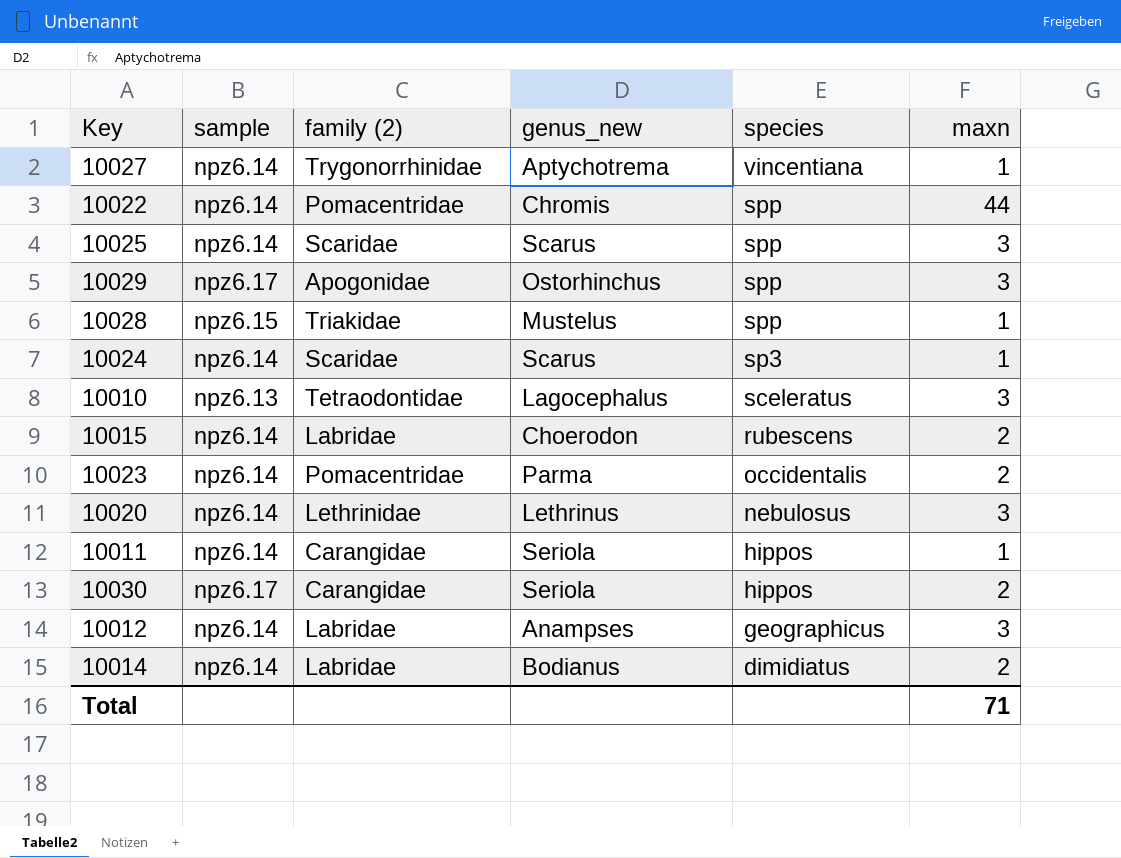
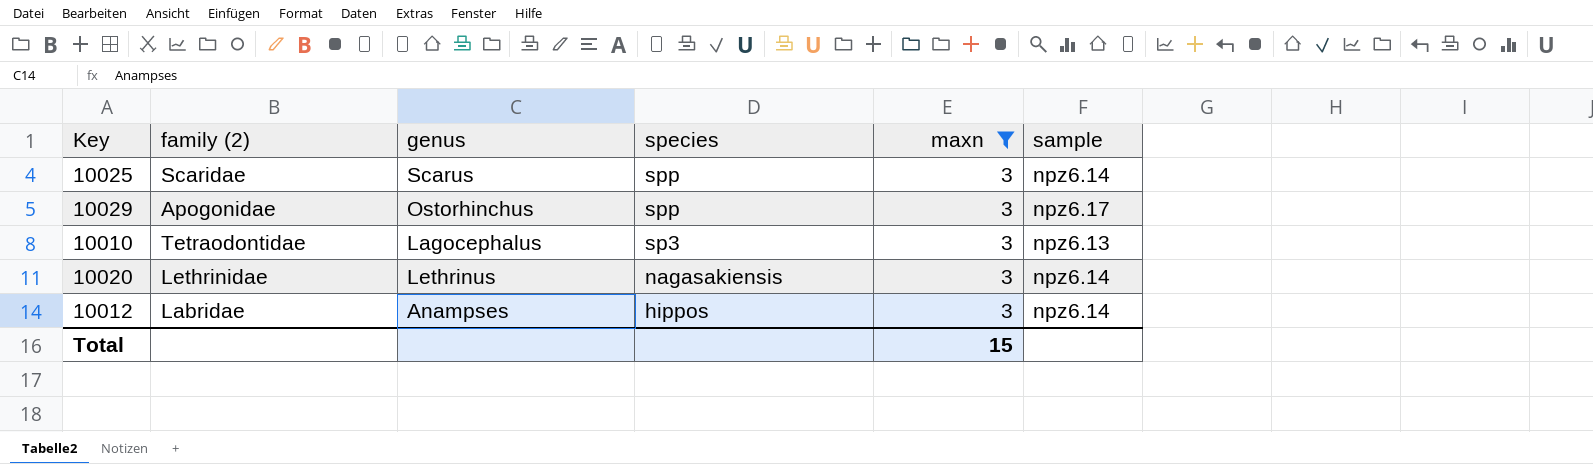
filter: none -> maxn = 3
column name: genus_new -> genus
column sample | position: 2 -> 6
10010 | species: sceleratus -> sp3
10020 | species: nebulosus -> nagasakiensis
10012 | species: geographicus -> hippos
Total | maxn: 71 -> 15

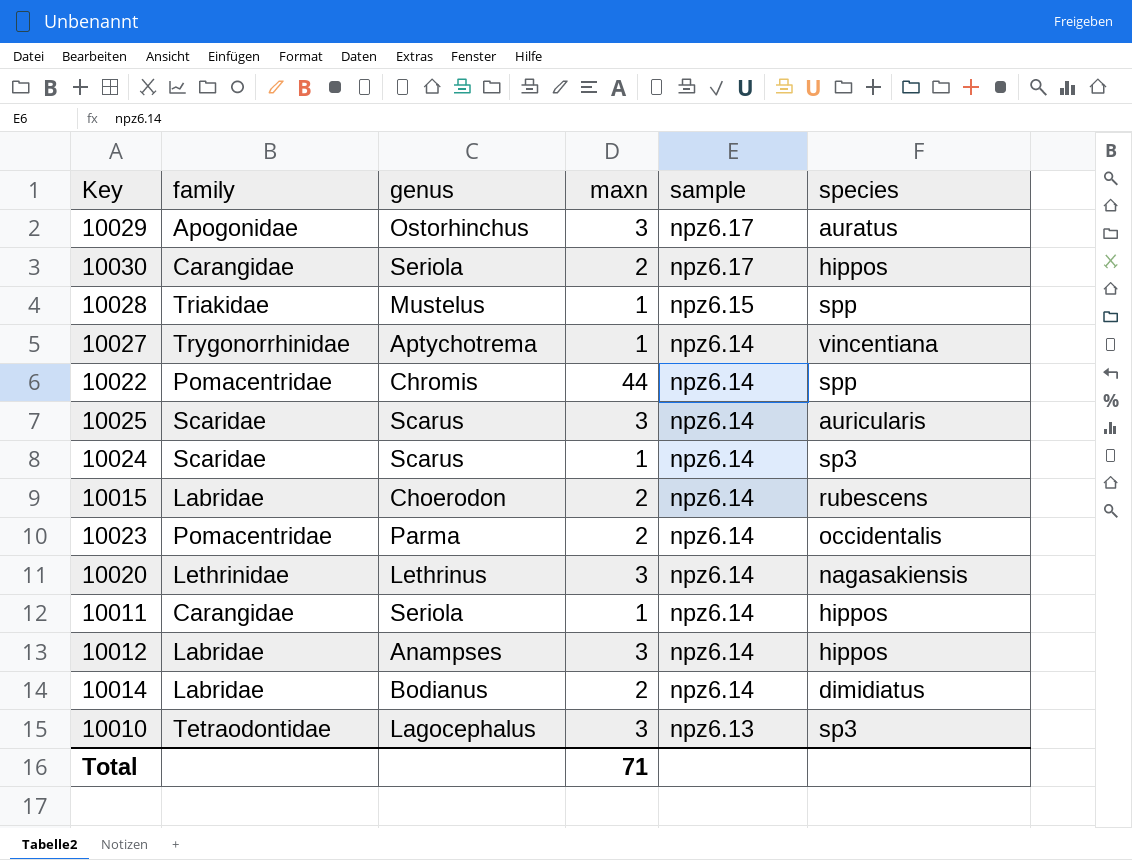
filter: maxn = 3 -> none
row order: species descending -> sample descending
column name: family (2) -> family
column species | position: 4 -> 6
10029 | species: spp -> auratus
10025 | species: spp -> auricularis
Total | maxn: 15 -> 71

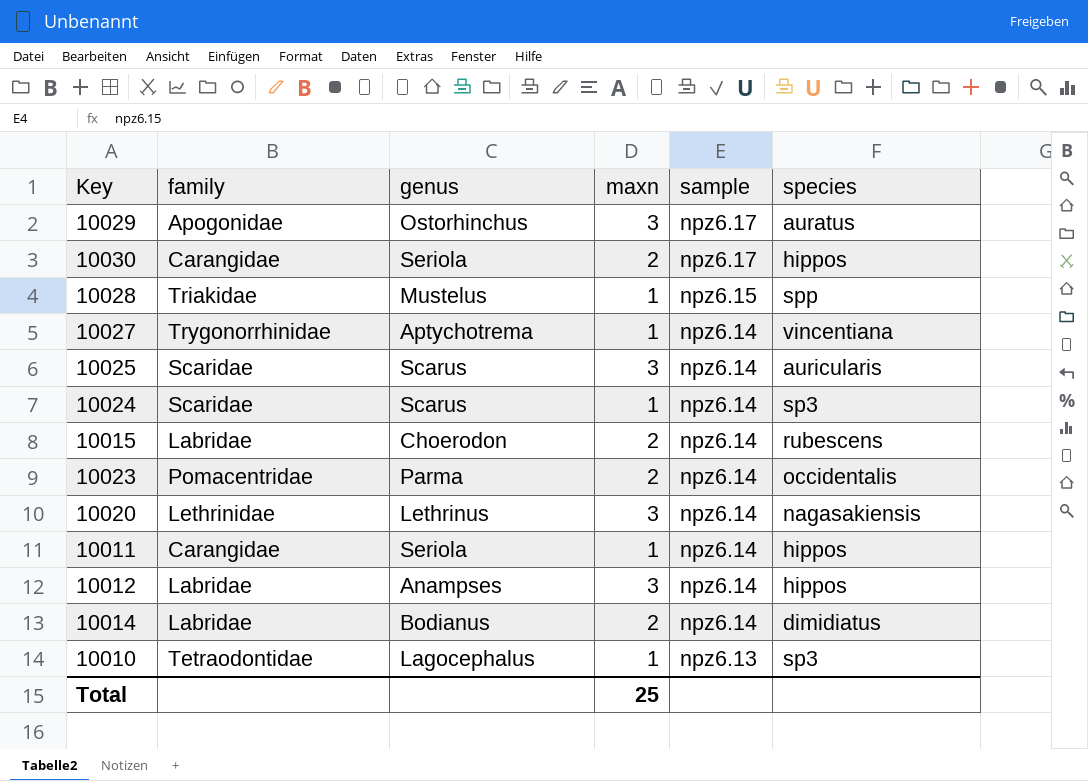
row 10022: Pomacentridae | Chromis | 44 | npz6.14 | spp -> none
10010 | maxn: 3 -> 1
Total | maxn: 71 -> 25

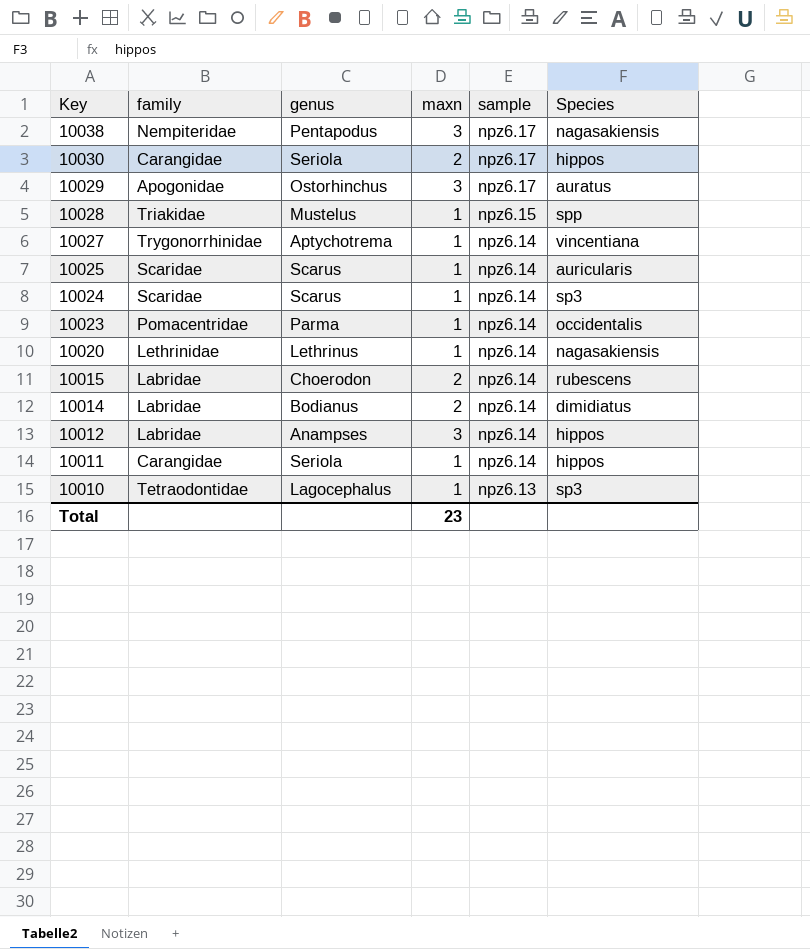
row order: sample descending -> Key descending
column name: species -> Species
row 10038: none -> Nempiteridae | Pentapodus | 3 | npz6.17 | nagasakiensis
10025 | maxn: 3 -> 1
10023 | maxn: 2 -> 1
10020 | maxn: 3 -> 1
Total | maxn: 25 -> 23

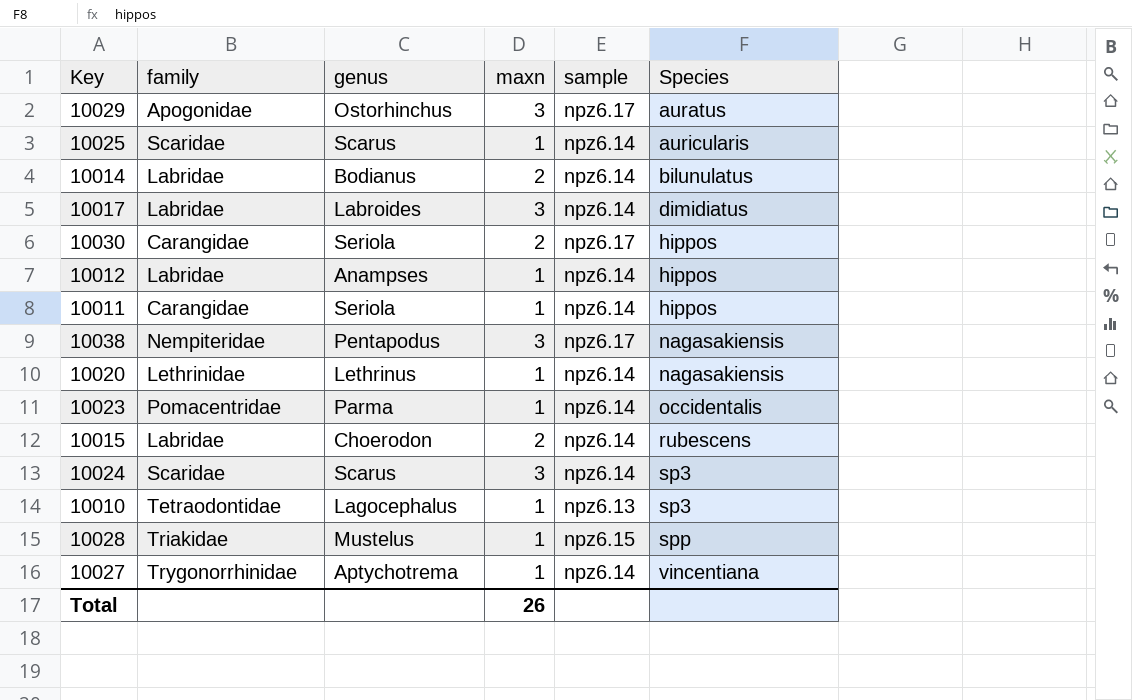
row order: Key descending -> Species ascending
10014 | Species: dimidiatus -> bilunulatus
row 10017: none -> Labridae | Labroides | 3 | npz6.14 | dimidiatus
10012 | maxn: 3 -> 1
10024 | maxn: 1 -> 3
Total | maxn: 23 -> 26

